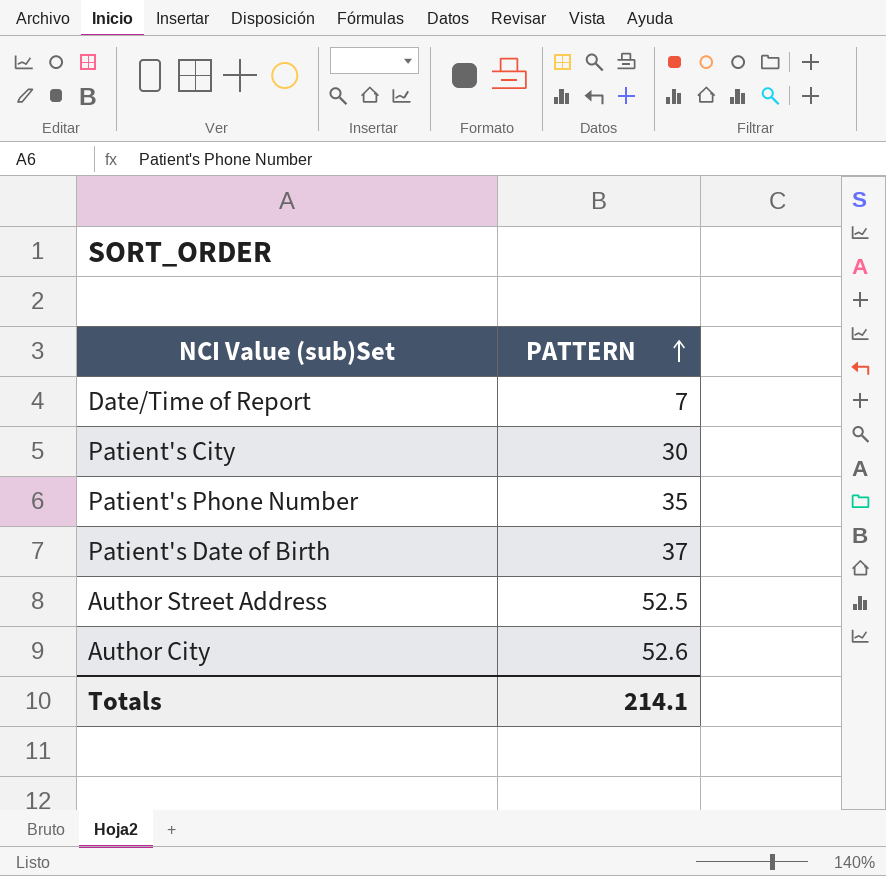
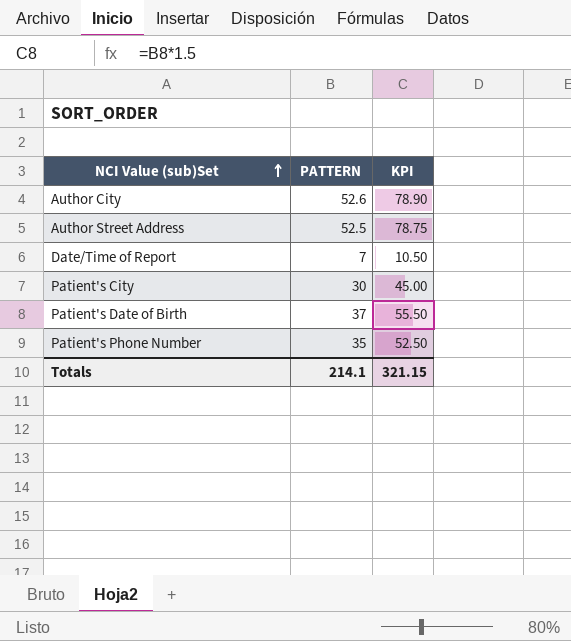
row order: PATTERN ascending -> NCI Value (sub)Set ascending
column KPI | formula: none -> [PATTERN] * 1.5

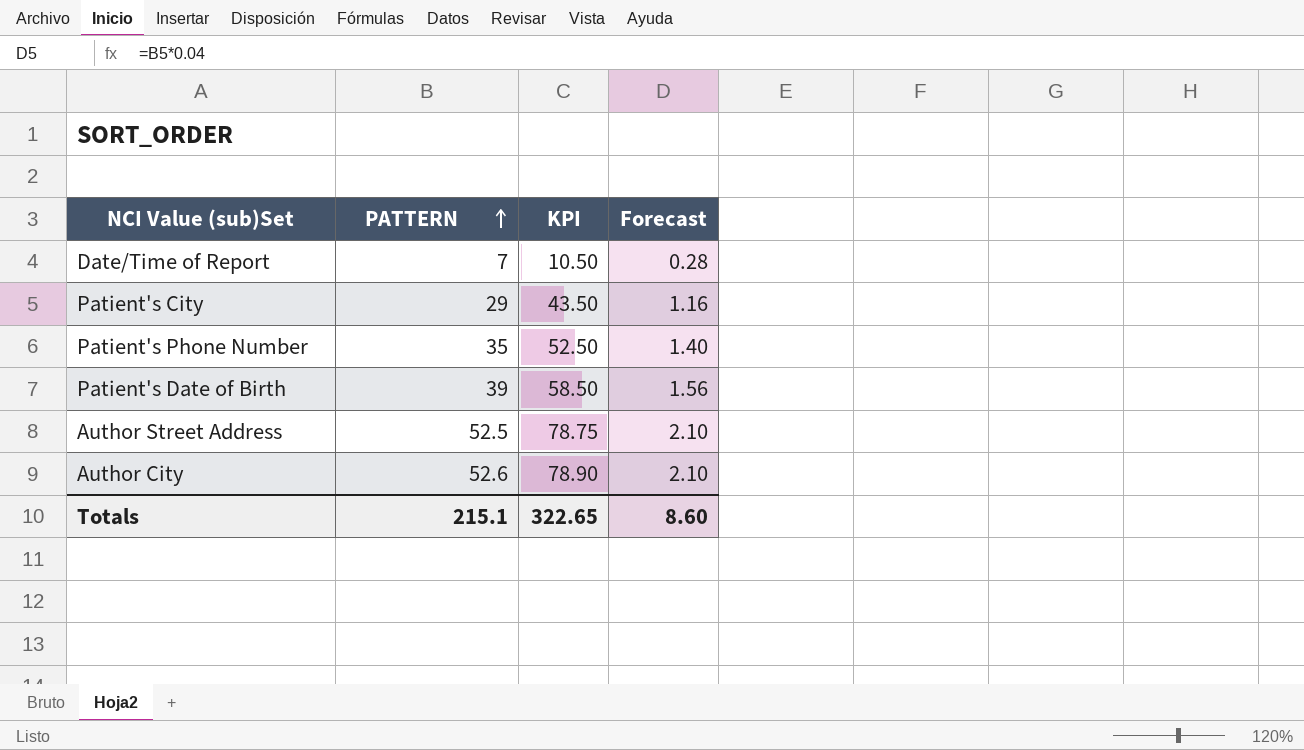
row order: NCI Value (sub)Set ascending -> PATTERN ascending
column Forecast | formula: none -> [PATTERN] * 0.04
Patient's City | PATTERN: 30 -> 29
Patient's City | KPI: 45.00 -> 43.50
Patient's Date of Birth | PATTERN: 37 -> 39
Patient's Date of Birth | KPI: 55.50 -> 58.50
Totals | PATTERN: 214.1 -> 215.1
Totals | KPI: 321.15 -> 322.65

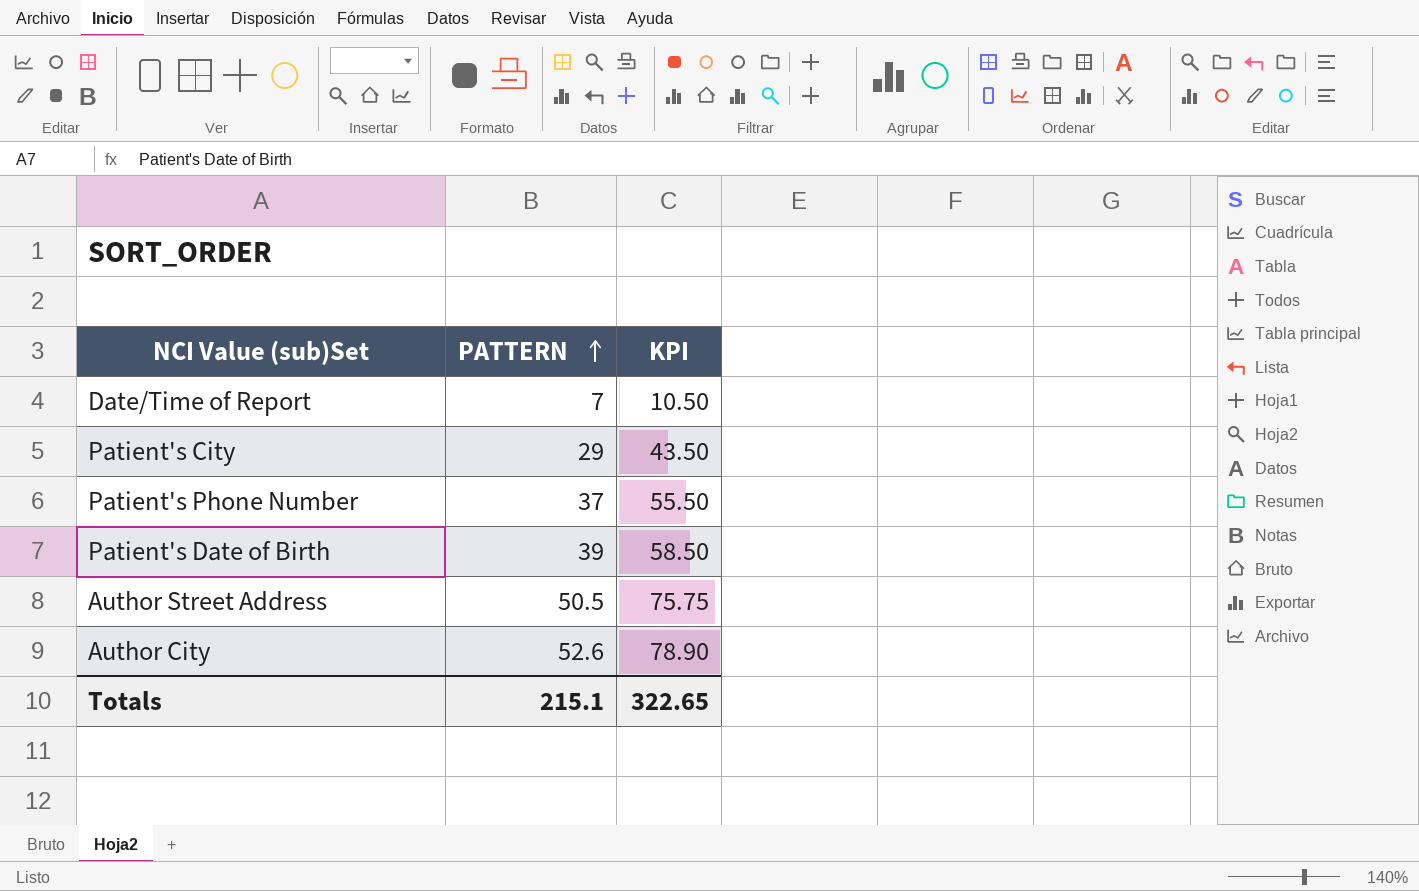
column Forecast | formula: [PATTERN] * 0.04 -> none
Patient's Phone Number | PATTERN: 35 -> 37
Patient's Phone Number | KPI: 52.50 -> 55.50
Author Street Address | PATTERN: 52.5 -> 50.5
Author Street Address | KPI: 78.75 -> 75.75

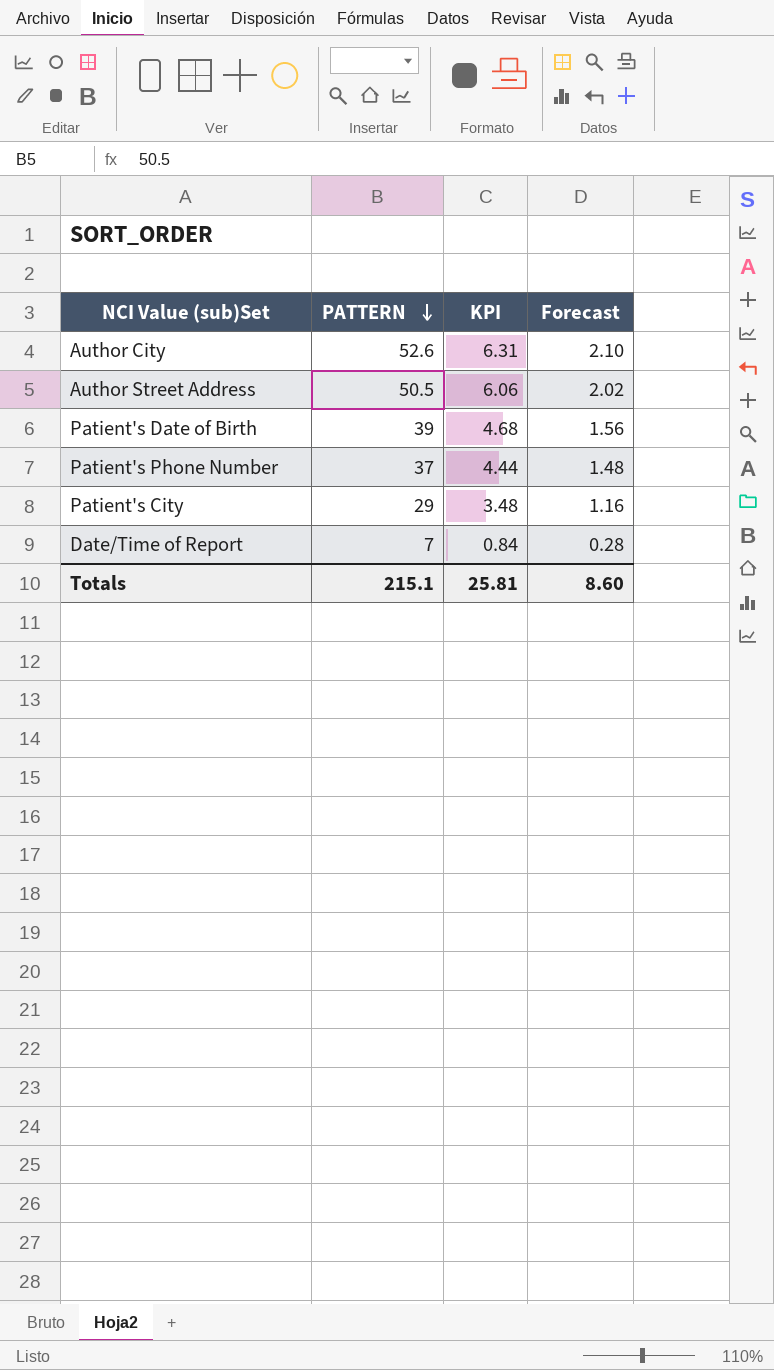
row order: PATTERN ascending -> PATTERN descending
column KPI | formula: [PATTERN] * 1.5 -> [PATTERN] * 0.12
column Forecast | formula: none -> [PATTERN] * 0.04
Totals | KPI: 322.65 -> 25.81

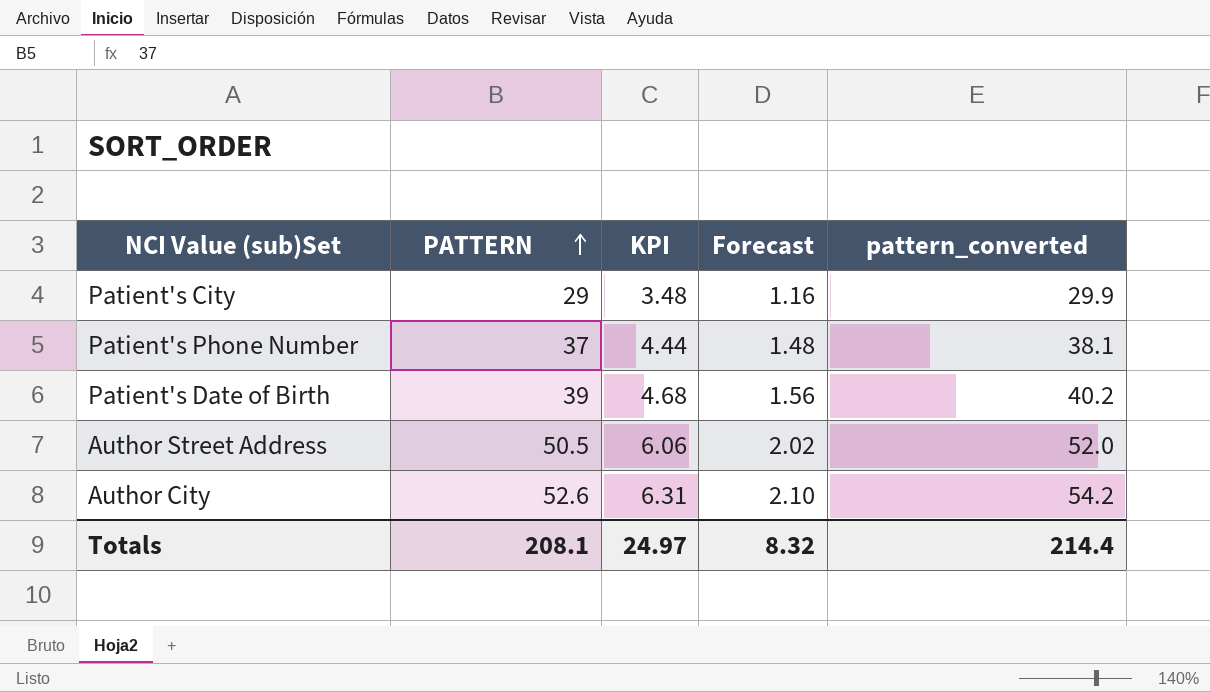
row order: PATTERN descending -> PATTERN ascending
column pattern_converted | formula: none -> [PATTERN] * 1.03
row Date/Time of Report: 7 | 0.84 | 0.28 -> none
Totals | PATTERN: 215.1 -> 208.1
Totals | KPI: 25.81 -> 24.97
Totals | Forecast: 8.60 -> 8.32

